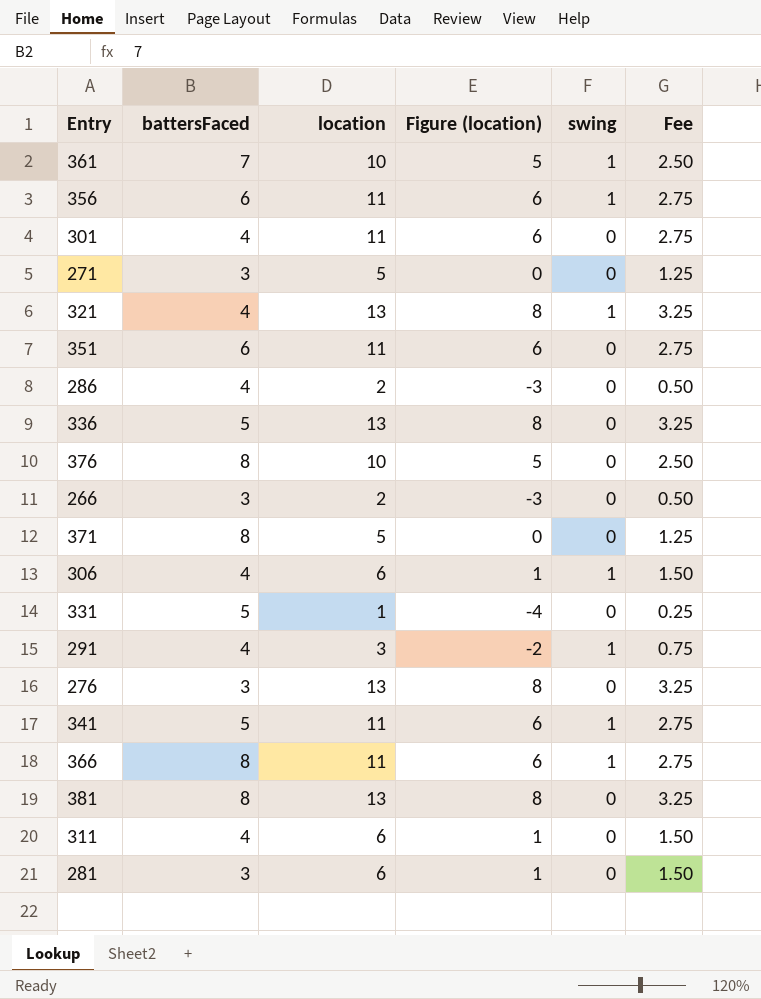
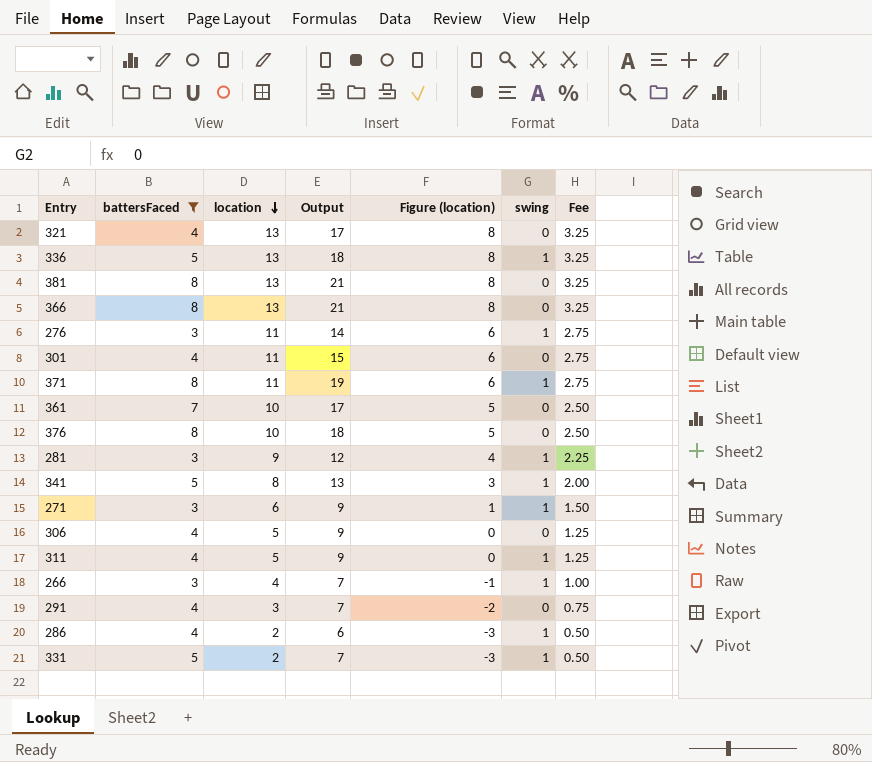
filter: none -> battersFaced != 6
row order: none -> location descending
column Output | formula: none -> [battersFaced] + [location]
321 | swing: 1 -> 0
336 | swing: 0 -> 1
366 | location: 11 -> 13
366 | Figure (location): 6 -> 8
366 | swing: 1 -> 0
366 | Fee: 2.75 -> 3.25
276 | location: 13 -> 11
276 | Figure (location): 8 -> 6
276 | swing: 0 -> 1
276 | Fee: 3.25 -> 2.75
371 | location: 5 -> 11
371 | Figure (location): 0 -> 6
371 | swing: 0 -> 1
371 | Fee: 1.25 -> 2.75
361 | swing: 1 -> 0
281 | location: 6 -> 9
281 | Figure (location): 1 -> 4
281 | swing: 0 -> 1
281 | Fee: 1.50 -> 2.25
341 | location: 11 -> 8
341 | Figure (location): 6 -> 3
341 | Fee: 2.75 -> 2.00
271 | location: 5 -> 6
271 | Figure (location): 0 -> 1
271 | swing: 0 -> 1
271 | Fee: 1.25 -> 1.50
306 | location: 6 -> 5
306 | Figure (location): 1 -> 0
306 | swing: 1 -> 0
306 | Fee: 1.50 -> 1.25
311 | location: 6 -> 5
311 | Figure (location): 1 -> 0
311 | swing: 0 -> 1
311 | Fee: 1.50 -> 1.25
266 | location: 2 -> 4
266 | Figure (location): -3 -> -1
266 | swing: 0 -> 1
266 | Fee: 0.50 -> 1.00
291 | swing: 1 -> 0
286 | swing: 0 -> 1
331 | location: 1 -> 2
331 | Figure (location): -4 -> -3
331 | swing: 0 -> 1
331 | Fee: 0.25 -> 0.50

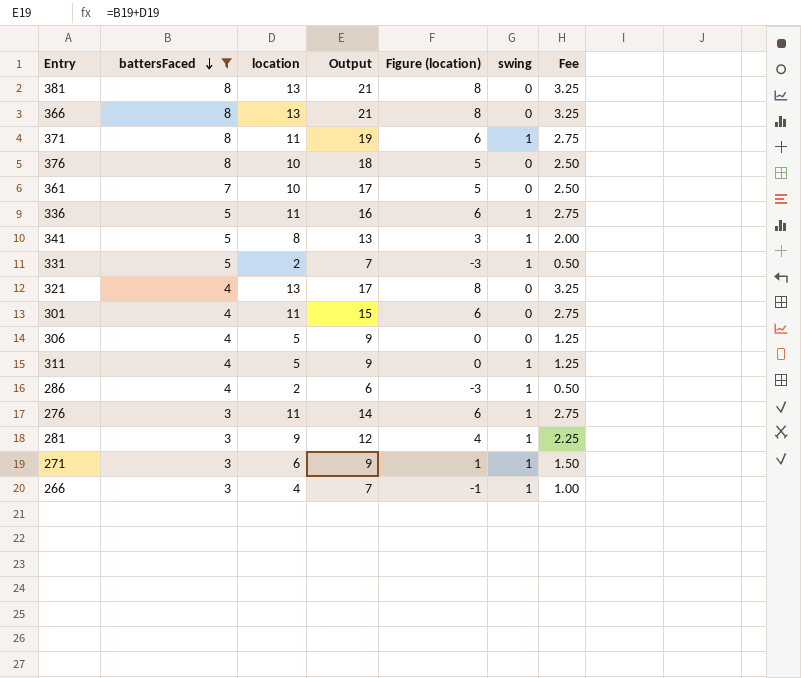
row order: location descending -> battersFaced descending
row 291: 4 | 3 | 7 | -2 | 0 | 0.75 -> none
336 | location: 13 -> 11
336 | Output: 18 -> 16
336 | Figure (location): 8 -> 6
336 | Fee: 3.25 -> 2.75

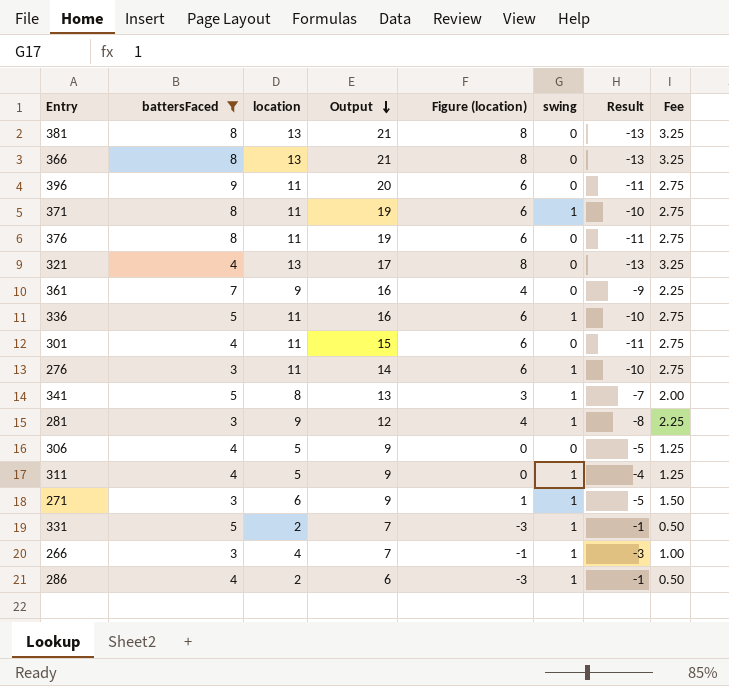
row order: battersFaced descending -> Output descending
column Result | formula: none -> [swing] - [location]
row 396: none -> 9 | 11 | 20 | 6 | 0 | -11 | 2.75
376 | location: 10 -> 11
376 | Output: 18 -> 19
376 | Figure (location): 5 -> 6
376 | Fee: 2.50 -> 2.75
361 | location: 10 -> 9
361 | Output: 17 -> 16
361 | Figure (location): 5 -> 4
361 | Fee: 2.50 -> 2.25

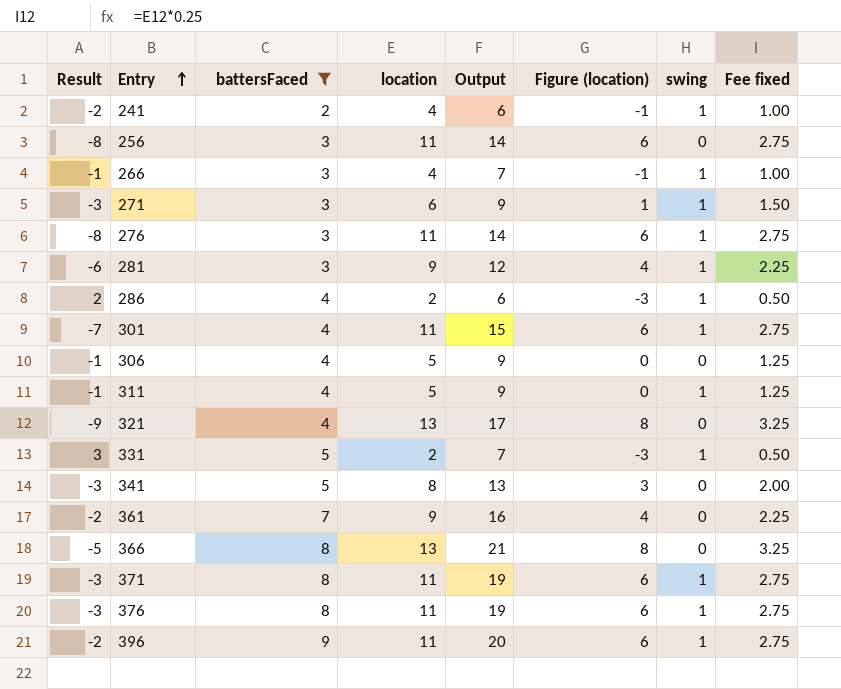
row order: Output descending -> Entry ascending
column Result | formula: [swing] - [location] -> [battersFaced] - [location]
column Result | position: 7 -> 1
column name: Fee -> Fee fixed
row 381: 8 | 13 | 21 | 8 | 0 | -13 | 3.25 -> none
row 336: 5 | 11 | 16 | 6 | 1 | -10 | 2.75 -> none
row 241: none -> -2 | 2 | 4 | 6 | -1 | 1 | 1.00
row 256: none -> -8 | 3 | 11 | 14 | 6 | 0 | 2.75
301 | swing: 0 -> 1
341 | swing: 1 -> 0
376 | swing: 0 -> 1
396 | swing: 0 -> 1

